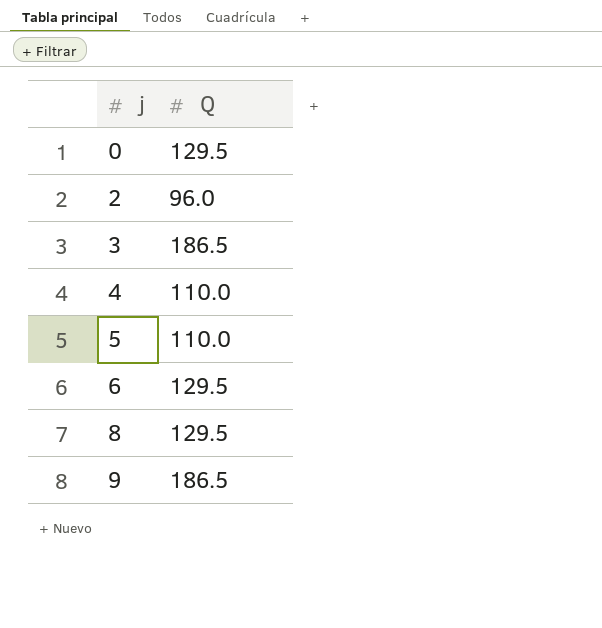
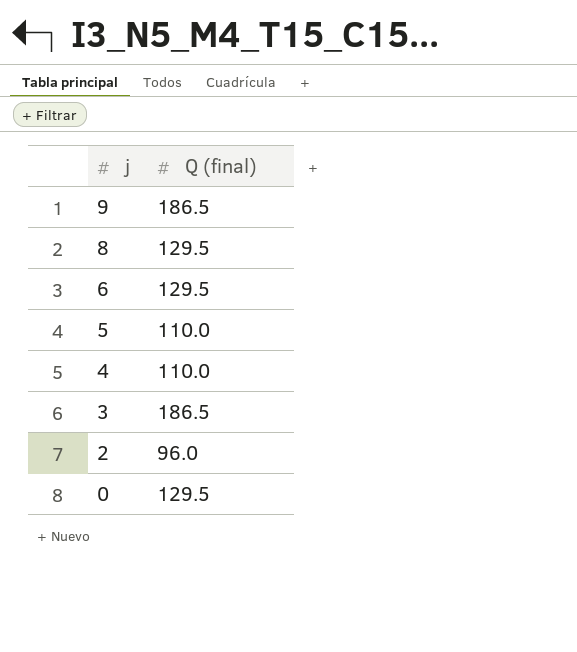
row order: j ascending -> j descending
column name: Q -> Q (final)

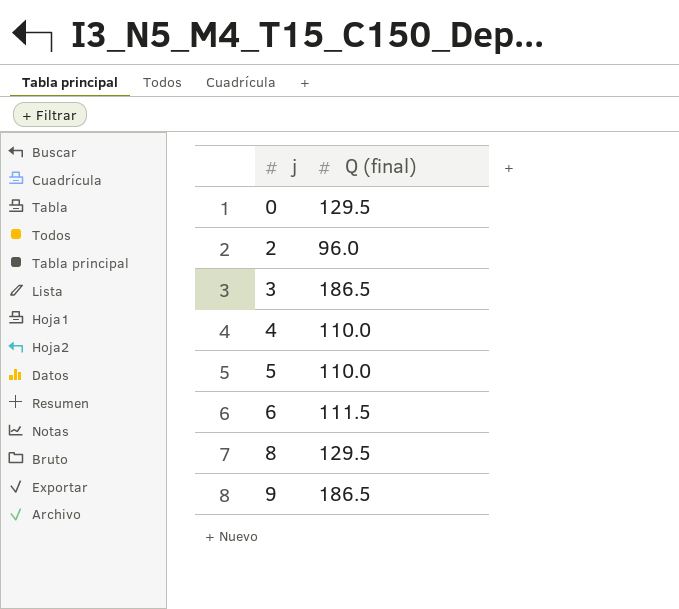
row order: j descending -> j ascending
6 | Q (final): 129.5 -> 111.5

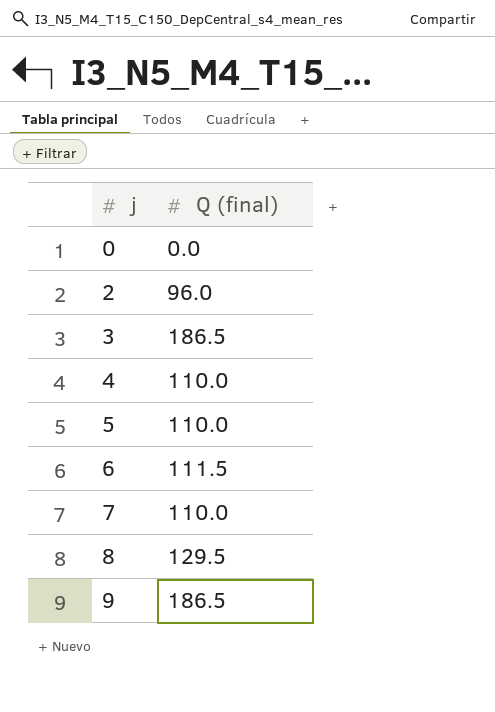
0 | Q (final): 129.5 -> 0.0
row 7: none -> 110.0

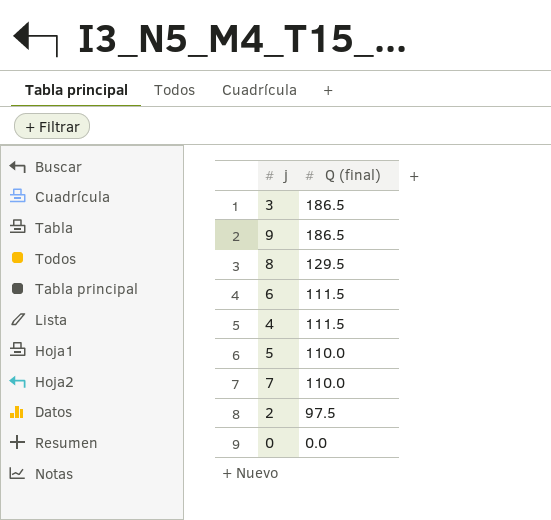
row order: j ascending -> Q (final) descending
4 | Q (final): 110.0 -> 111.5
2 | Q (final): 96.0 -> 97.5

